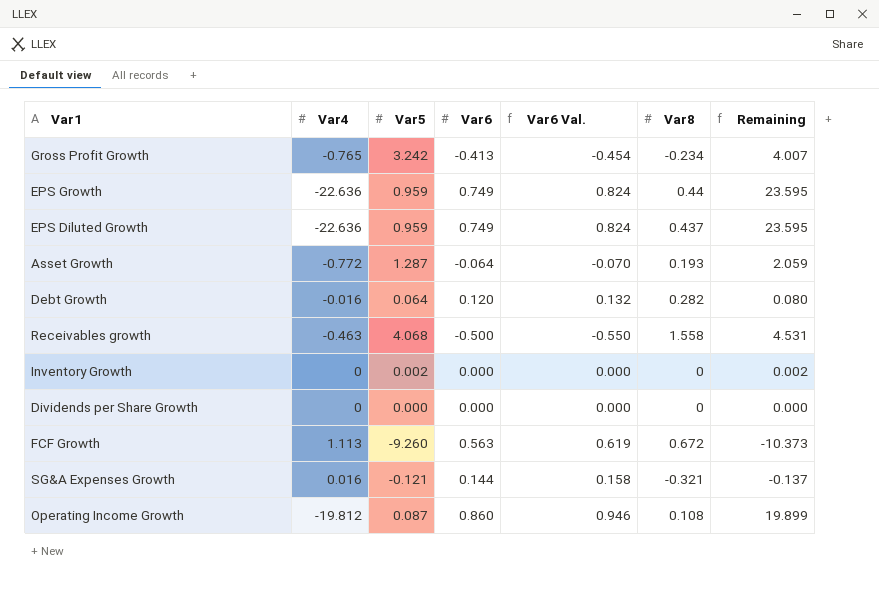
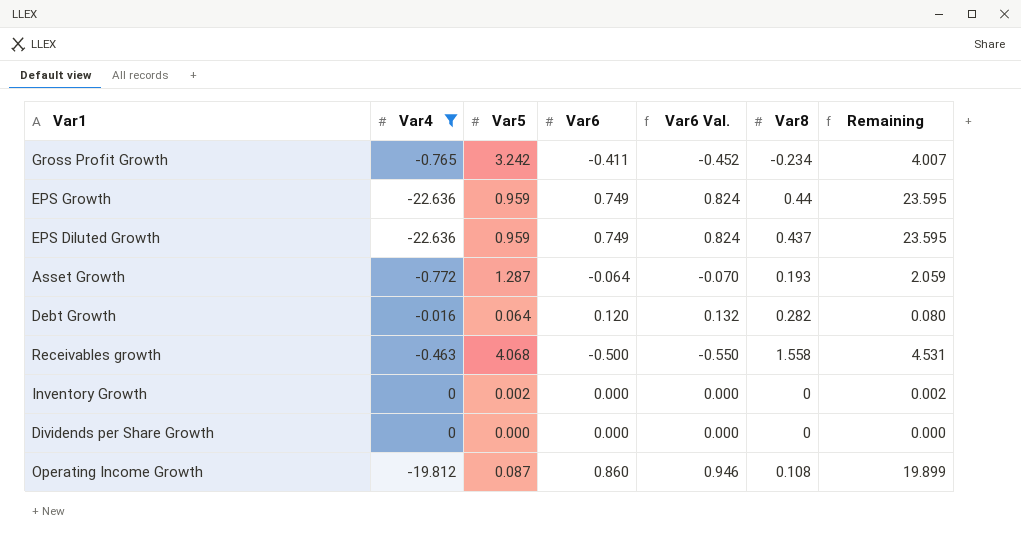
filter: none -> Var4 <= 0
Gross Profit Growth | Var6: -0.413 -> -0.411
Gross Profit Growth | Var6 Val.: -0.454 -> -0.452

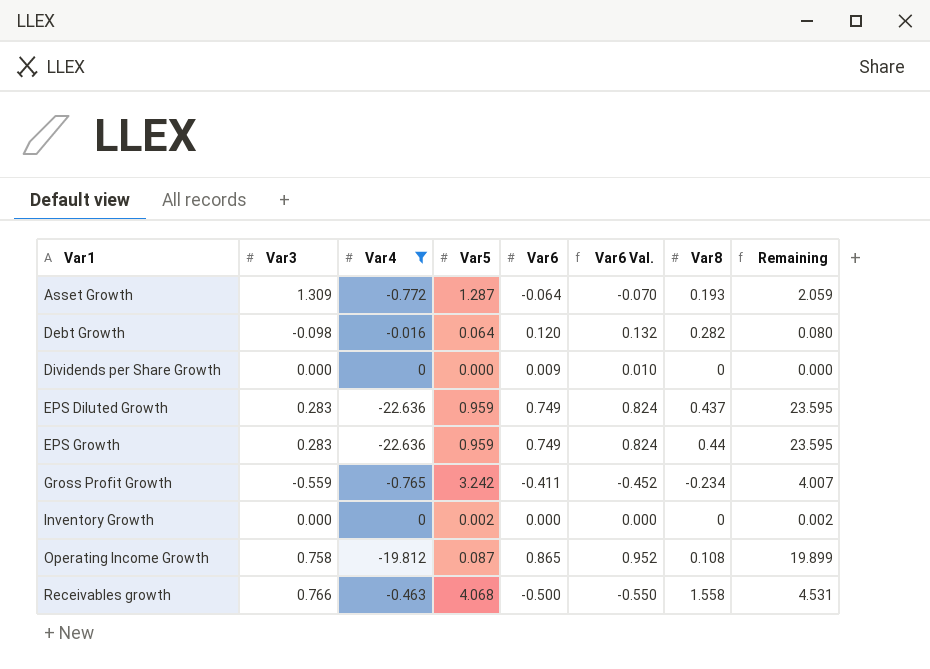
row order: none -> Var1 ascending
column Var3 | position: none -> 2
Dividends per Share Growth | Var6: 0.000 -> 0.009
Dividends per Share Growth | Var6 Val.: 0.000 -> 0.010
Operating Income Growth | Var6: 0.860 -> 0.865
Operating Income Growth | Var6 Val.: 0.946 -> 0.952

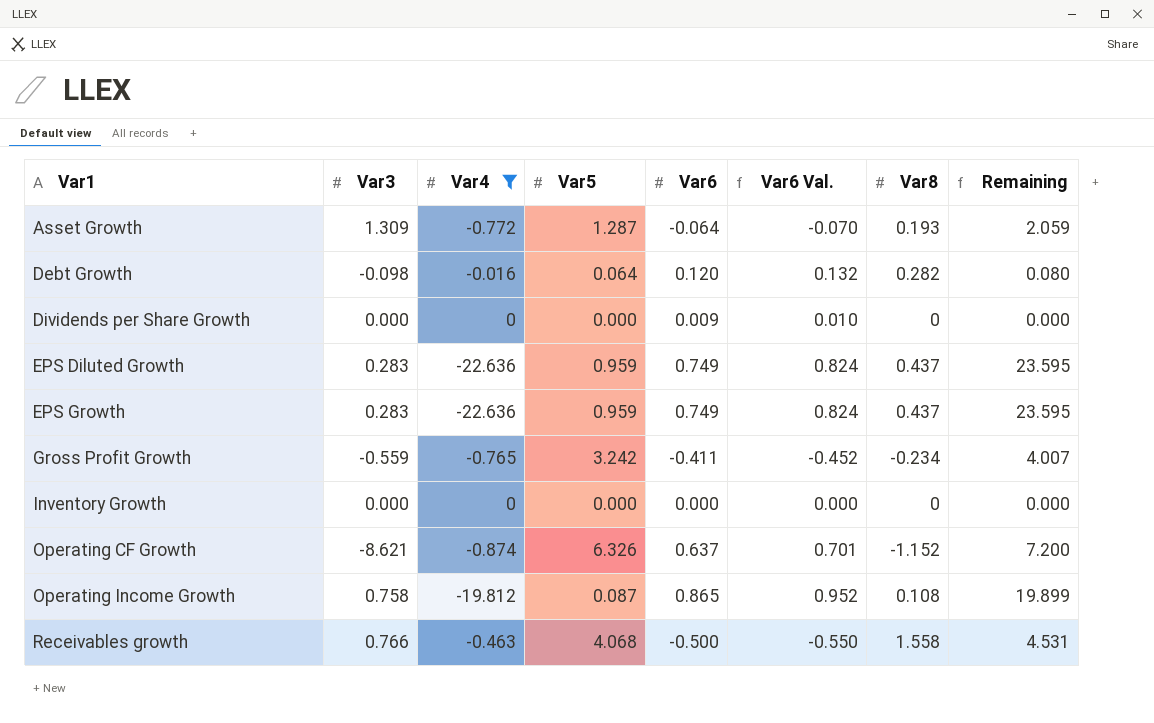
EPS Growth | Var8: 0.44 -> 0.437
Inventory Growth | Var5: 0.002 -> 0.000
Inventory Growth | Remaining: 0.002 -> 0.000
row Operating CF Growth: none -> -8.621 | -0.874 | 6.326 | 0.637 | 0.701 | -1.152 | 7.200

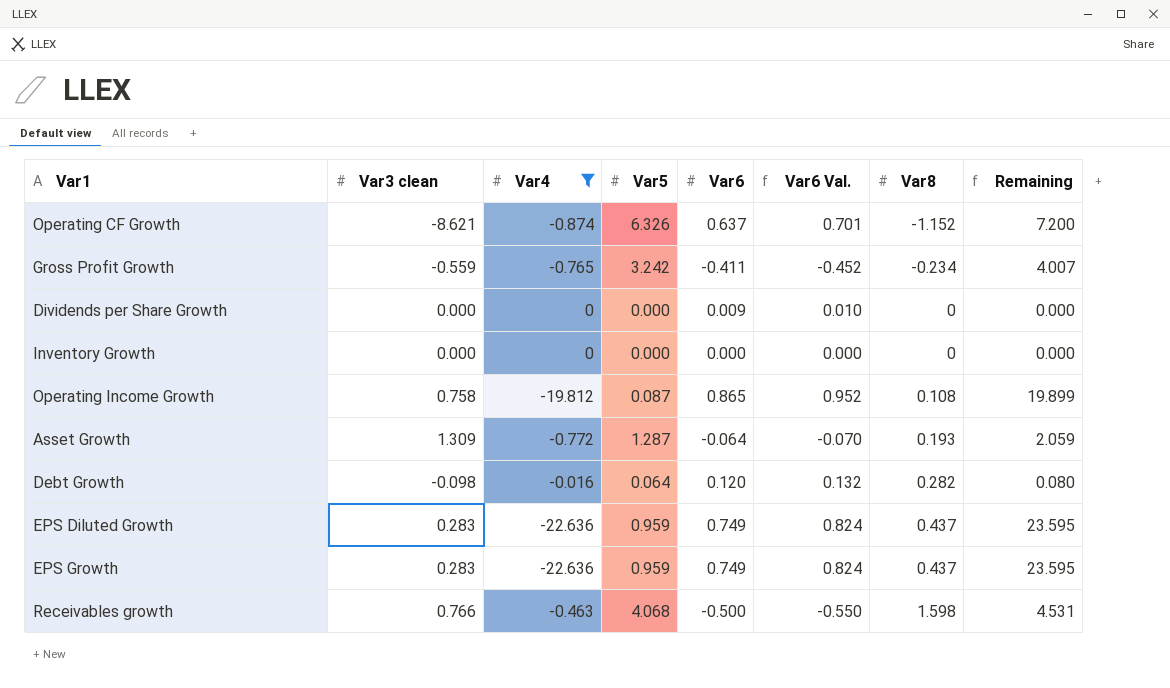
row order: Var1 ascending -> Var8 ascending
column name: Var3 -> Var3 clean
Receivables growth | Var8: 1.558 -> 1.598

